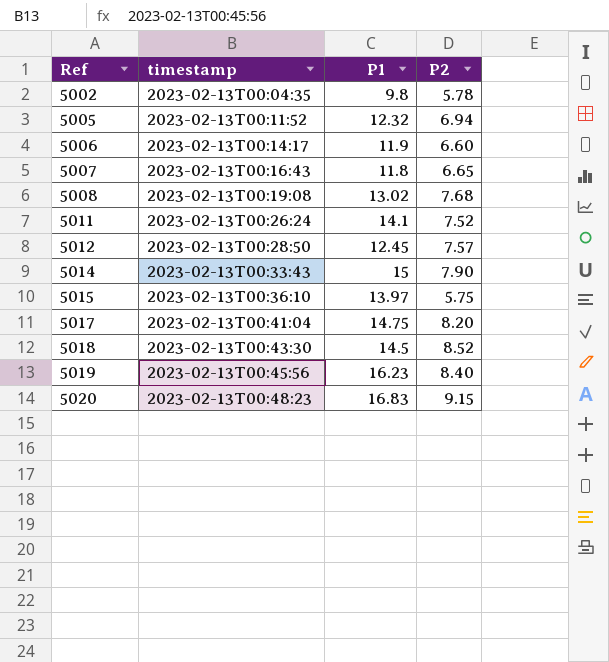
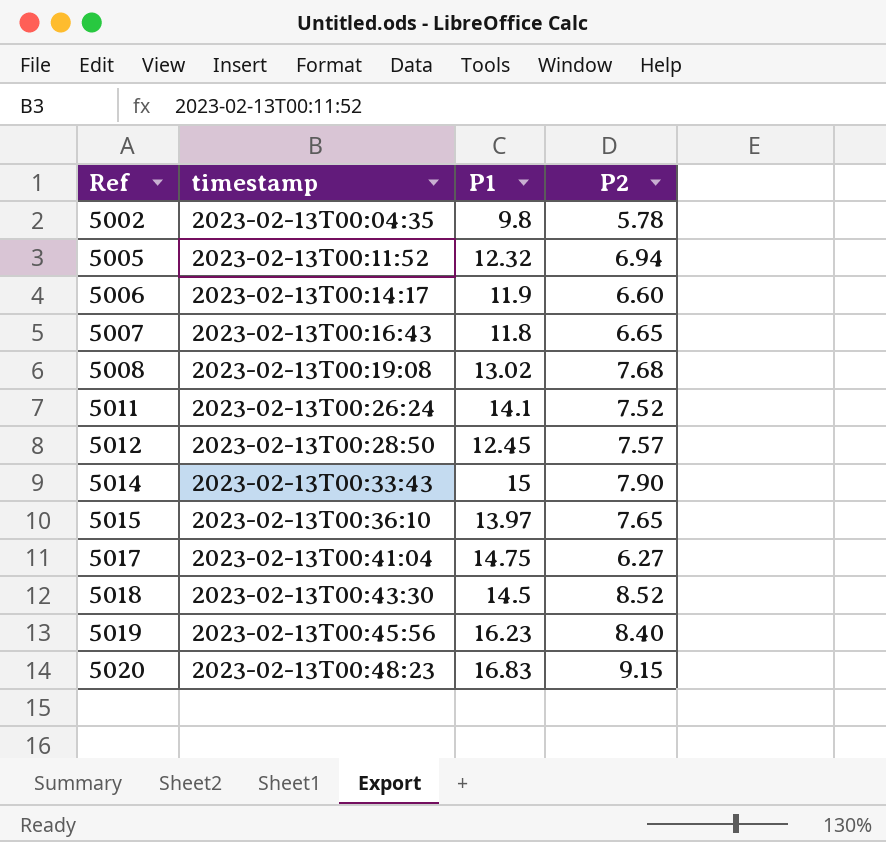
5015 | P2: 5.75 -> 7.65
5017 | P2: 8.20 -> 6.27

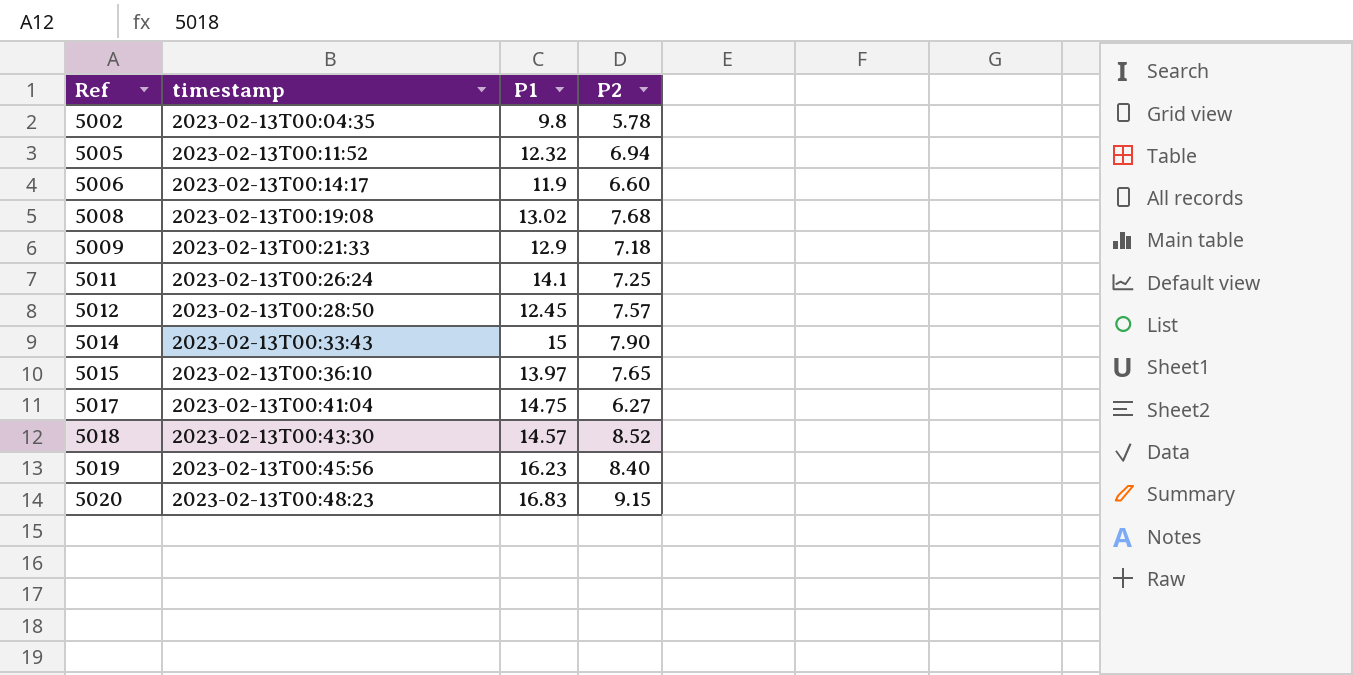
row 5007: 2023-02-13T00:16:43 | 11.8 | 6.65 -> none
row 5009: none -> 2023-02-13T00:21:33 | 12.9 | 7.18
5011 | P2: 7.52 -> 7.25
5018 | P1: 14.5 -> 14.57

